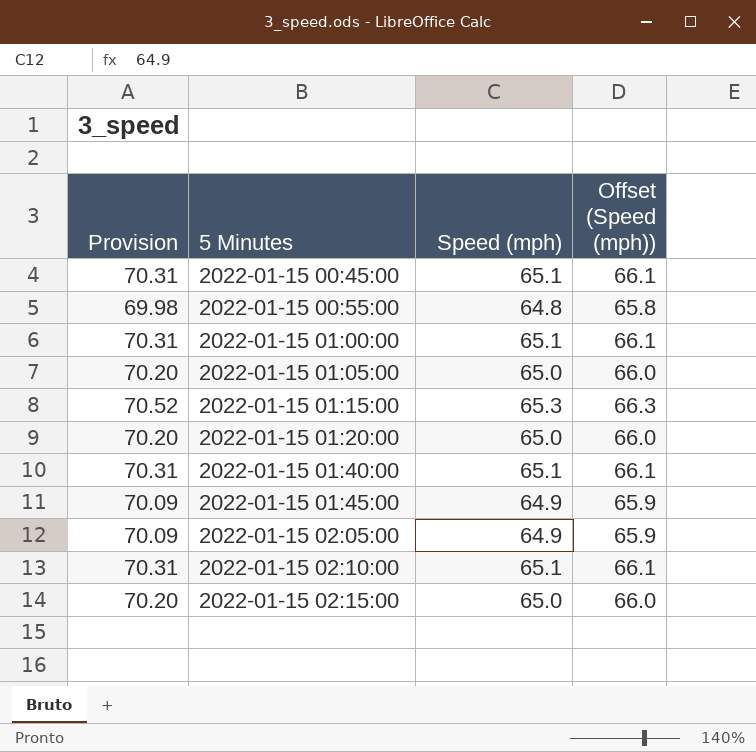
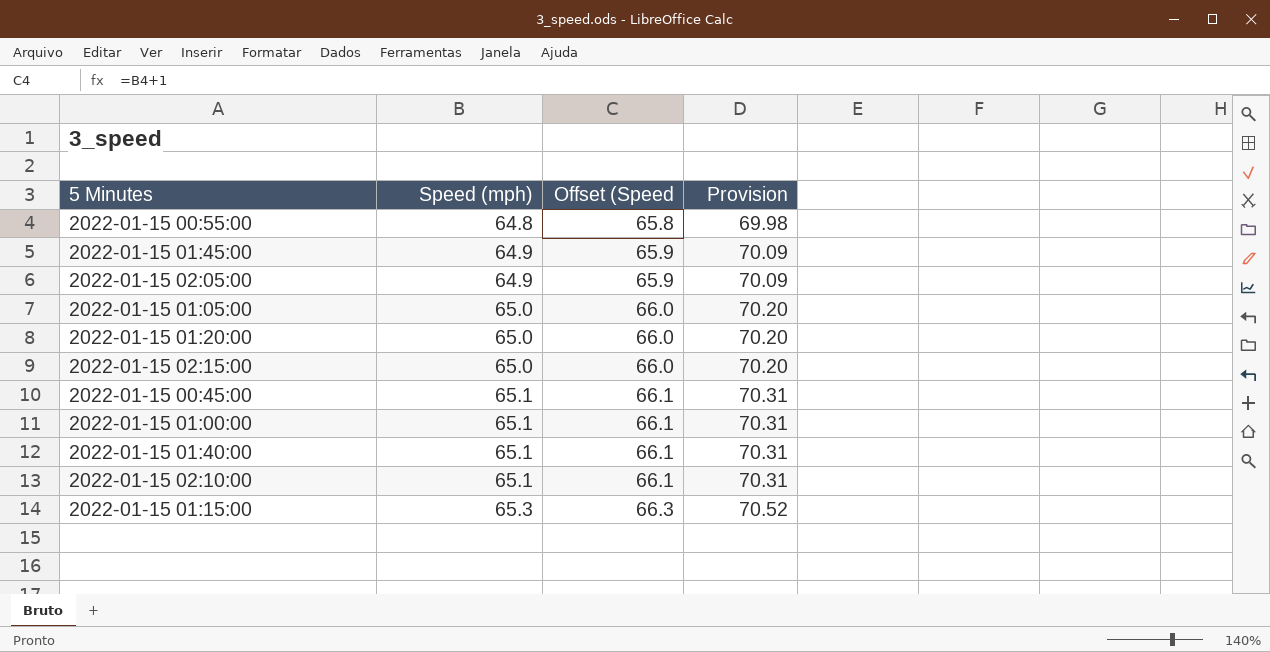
row order: 5 Minutes ascending -> Speed (mph) ascending
column name: Offset (Speed (mph)) -> Offset (Speed
column Provision | position: 1 -> 4

